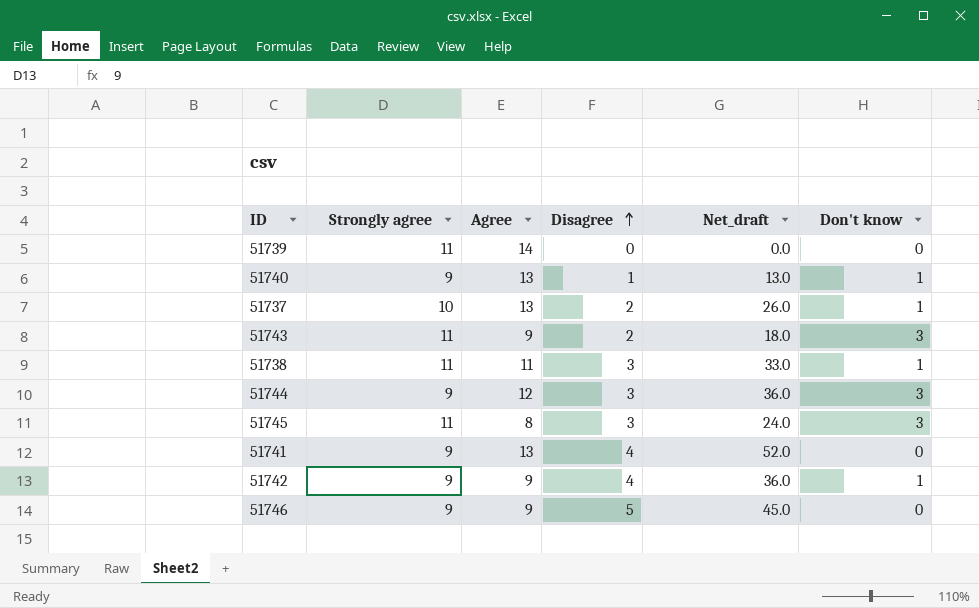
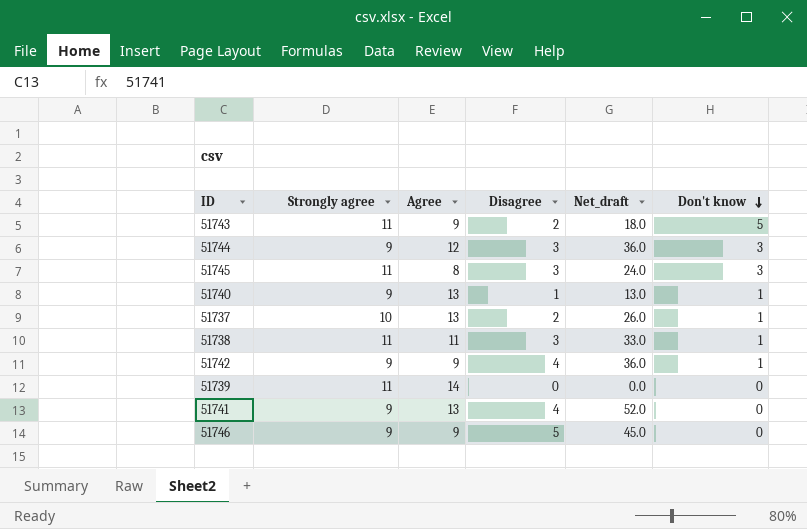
row order: Disagree ascending -> Don't know descending
51743 | Don't know: 3 -> 5

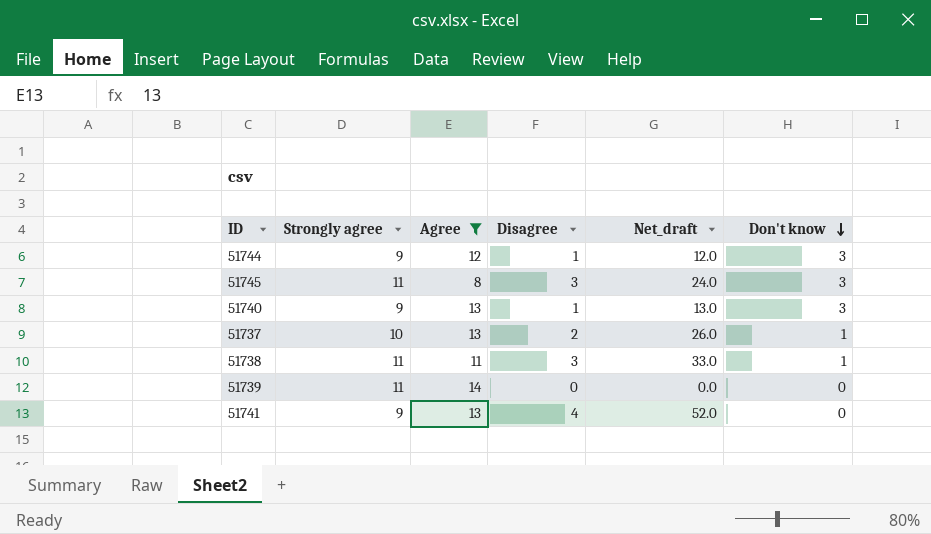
filter: none -> Agree != 9
51744 | Disagree: 3 -> 1
51744 | Net_draft: 36.0 -> 12.0
51740 | Don't know: 1 -> 3

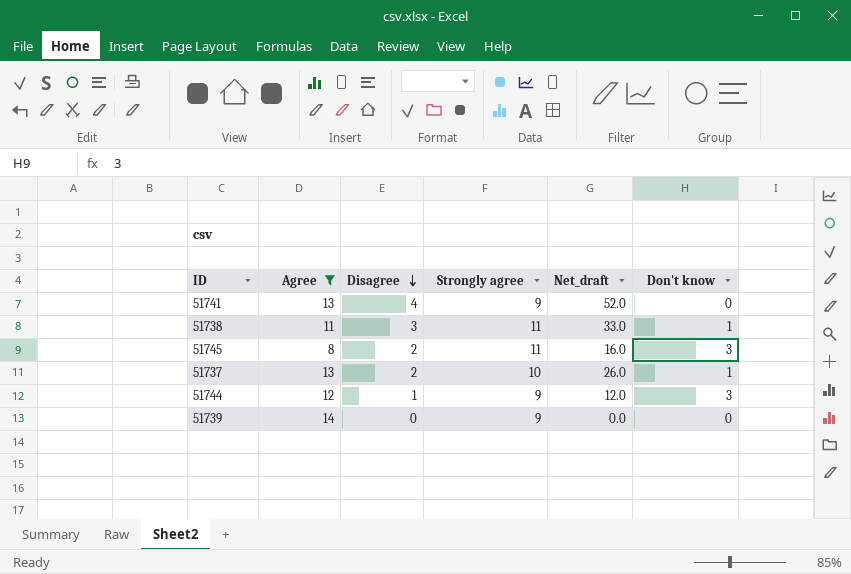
row order: Don't know descending -> Disagree descending
column Strongly agree | position: 2 -> 4
row 51740: 9 | 13 | 1 | 13.0 | 3 -> none
51745 | Disagree: 3 -> 2
51745 | Net_draft: 24.0 -> 16.0
51739 | Strongly agree: 11 -> 9

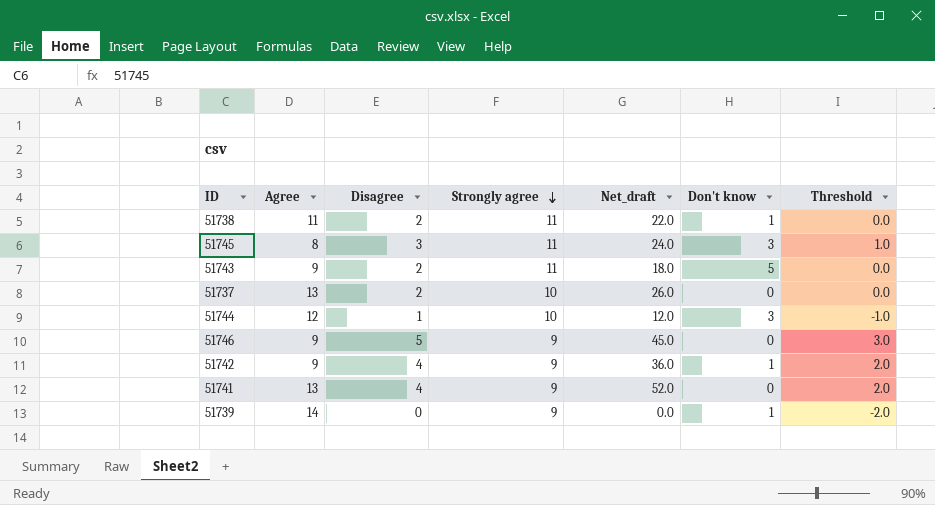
filter: Agree != 9 -> none
row order: Disagree descending -> Strongly agree descending
column Threshold | formula: none -> [Disagree] - 2
51738 | Disagree: 3 -> 2
51738 | Net_draft: 33.0 -> 22.0
51745 | Disagree: 2 -> 3
51745 | Net_draft: 16.0 -> 24.0
51737 | Don't know: 1 -> 0
51744 | Strongly agree: 9 -> 10
51739 | Don't know: 0 -> 1

